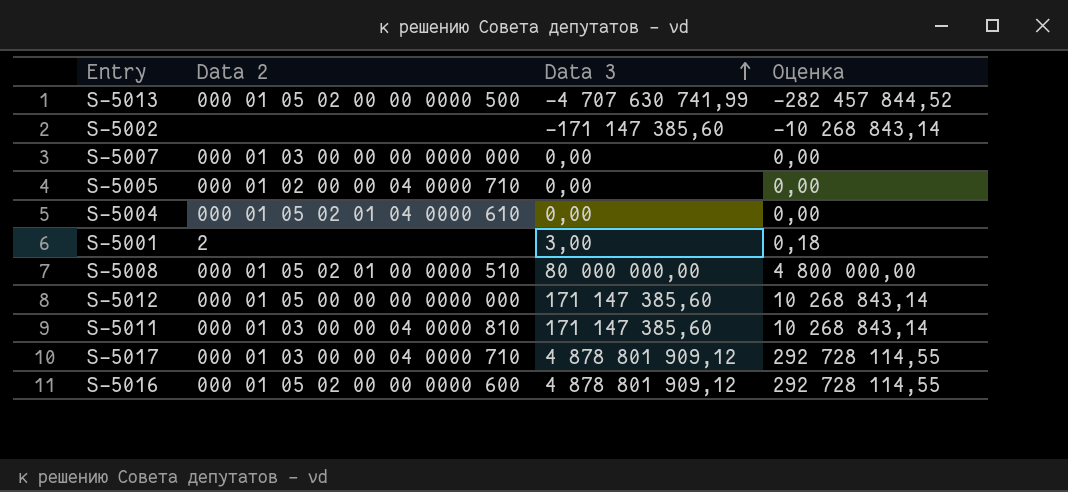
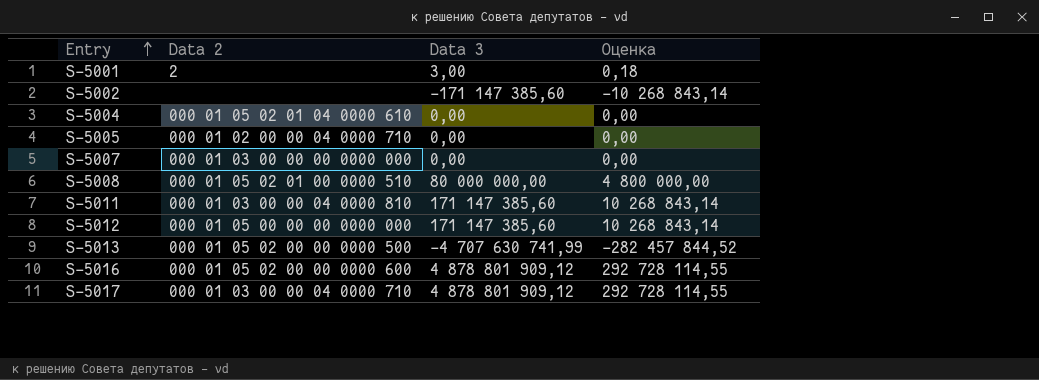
row order: Data 3 ascending -> Entry ascending

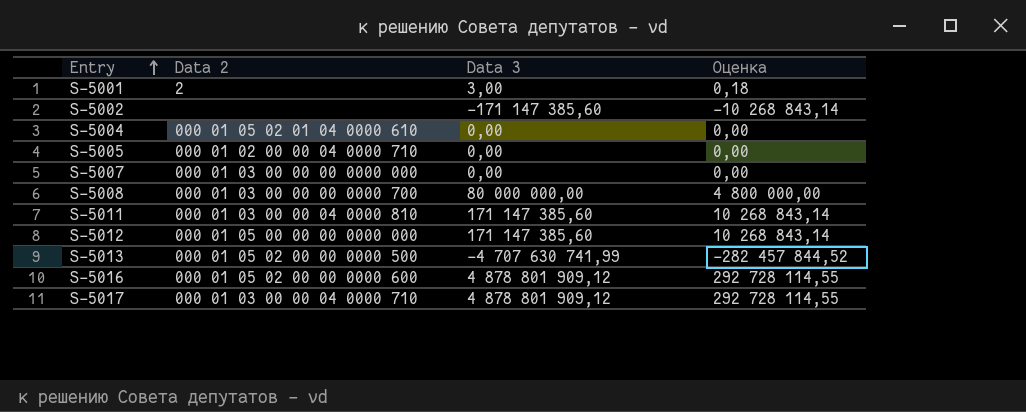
S-5008 | Data 2: 000 01 05 02 01 00 0000 510 -> 000 01 03 00 00 00 0000 700

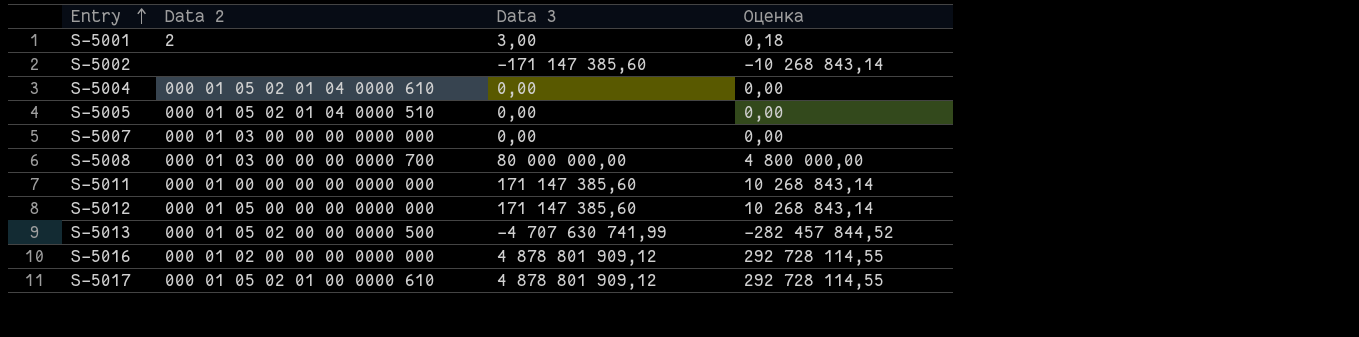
S-5005 | Data 2: 000 01 02 00 00 04 0000 710 -> 000 01 05 02 01 04 0000 510
S-5011 | Data 2: 000 01 03 00 00 04 0000 810 -> 000 01 00 00 00 00 0000 000
S-5016 | Data 2: 000 01 05 02 00 00 0000 600 -> 000 01 02 00 00 00 0000 000
S-5017 | Data 2: 000 01 03 00 00 04 0000 710 -> 000 01 05 02 01 00 0000 610

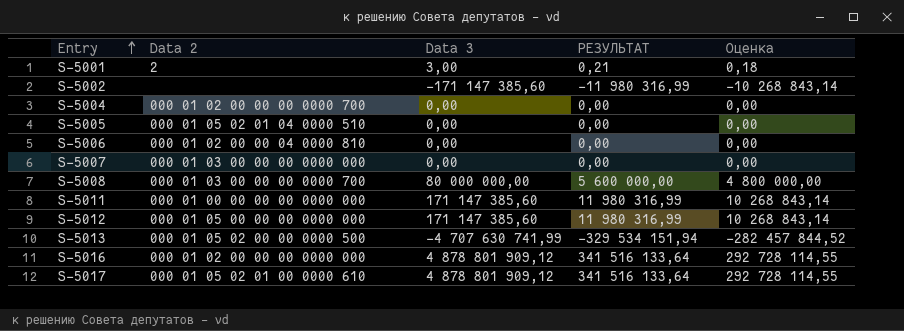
column РЕЗУЛЬТАТ | formula: none -> [Data 3] * 0,07
S-5004 | Data 2: 000 01 05 02 01 04 0000 610 -> 000 01 02 00 00 00 0000 700
row S-5006: none -> 000 01 02 00 00 04 0000 810 | 0,00 | 0,00 | 0,00

